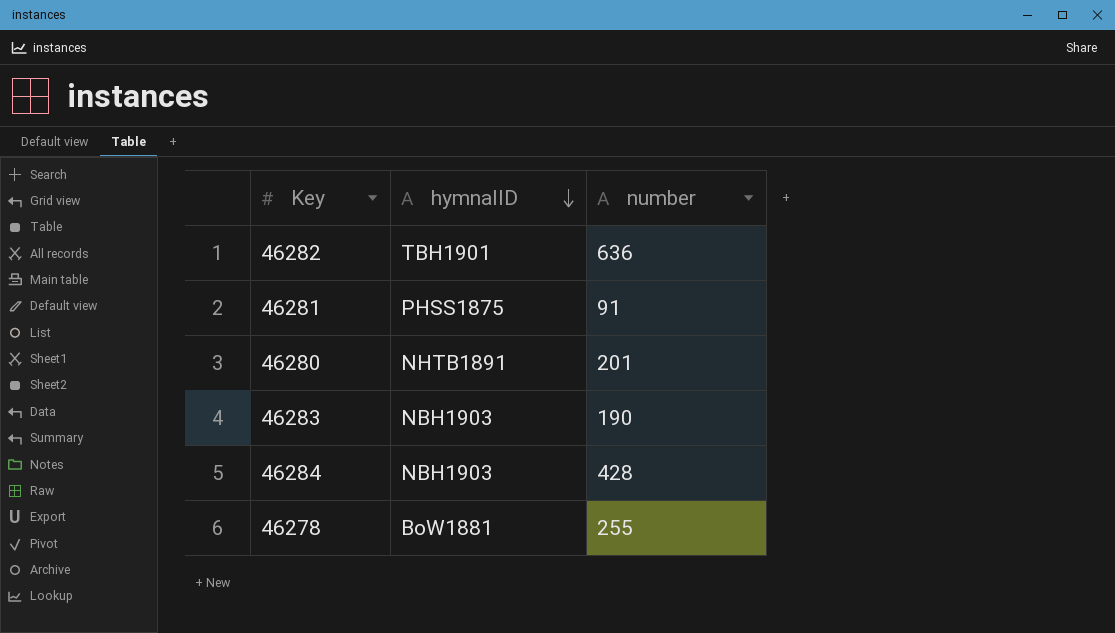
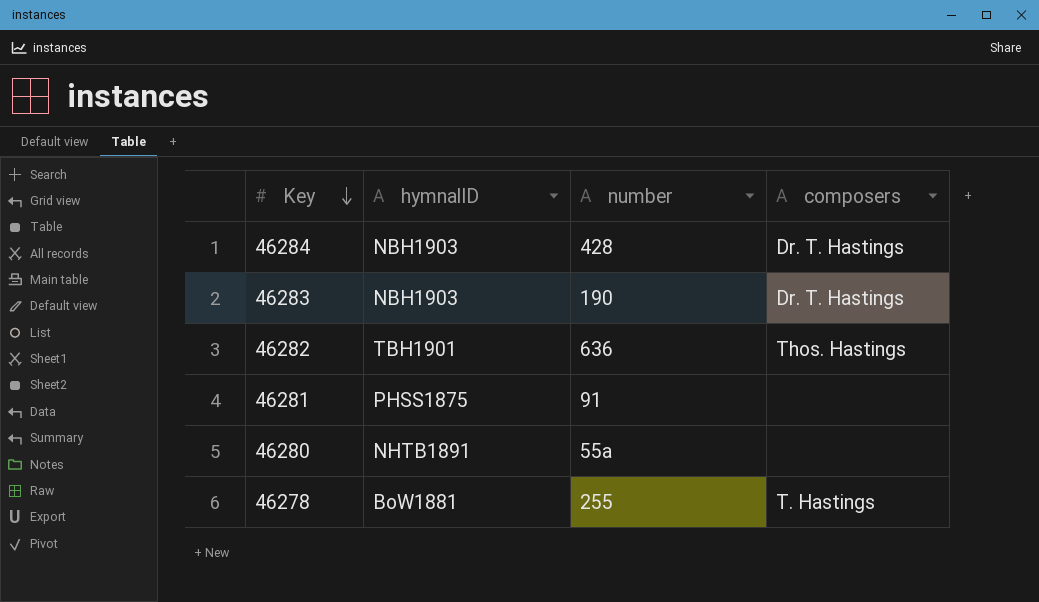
row order: hymnalID descending -> Key descending
column composers | position: none -> 4
46280 | number: 201 -> 55a

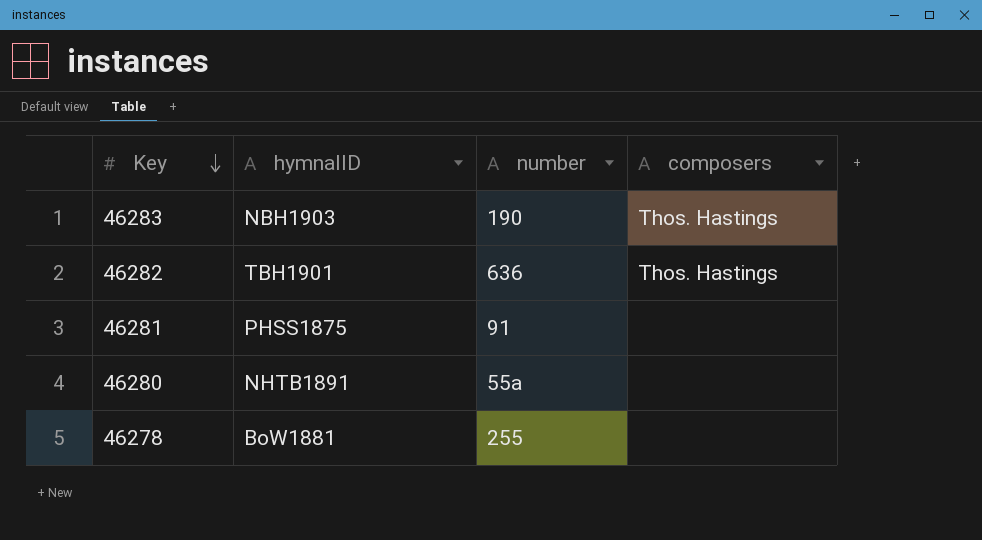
row 46284: NBH1903 | 428 | Dr. T. Hastings -> none
46283 | composers: Dr. T. Hastings -> Thos. Hastings
46278 | composers: T. Hastings -> none

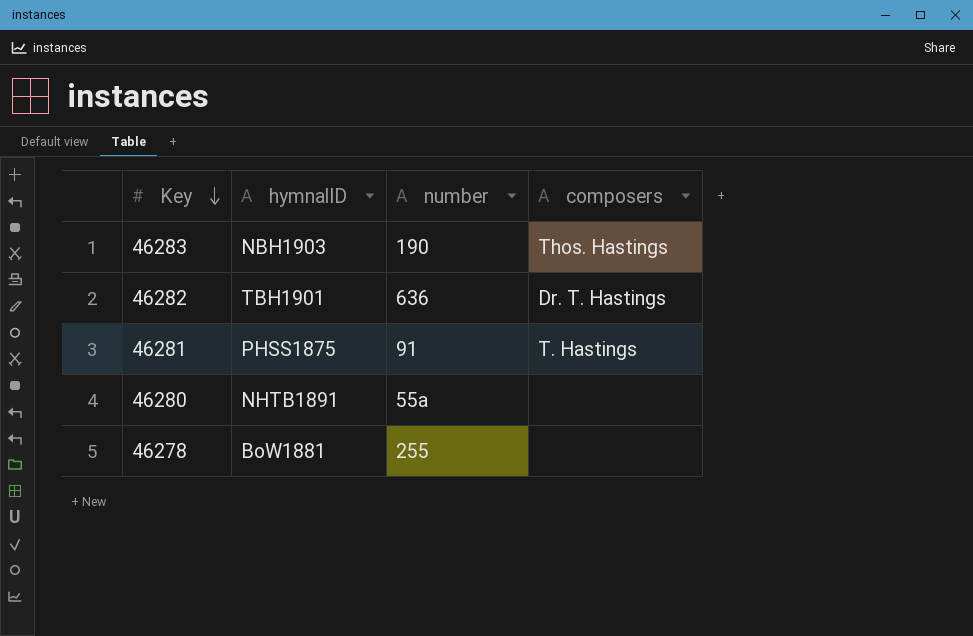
46282 | composers: Thos. Hastings -> Dr. T. Hastings
46281 | composers: none -> T. Hastings

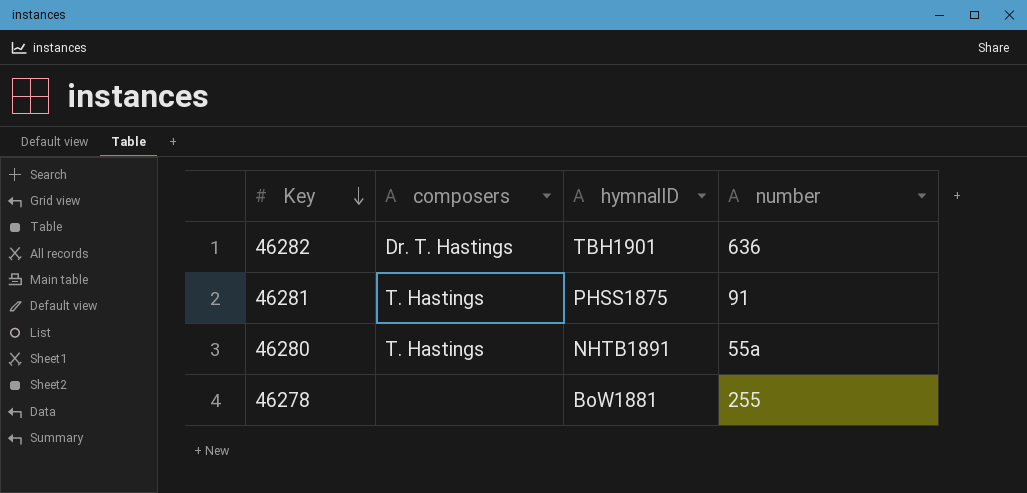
column composers | position: 4 -> 2
row 46283: NBH1903 | 190 | Thos. Hastings -> none
46280 | composers: none -> T. Hastings

